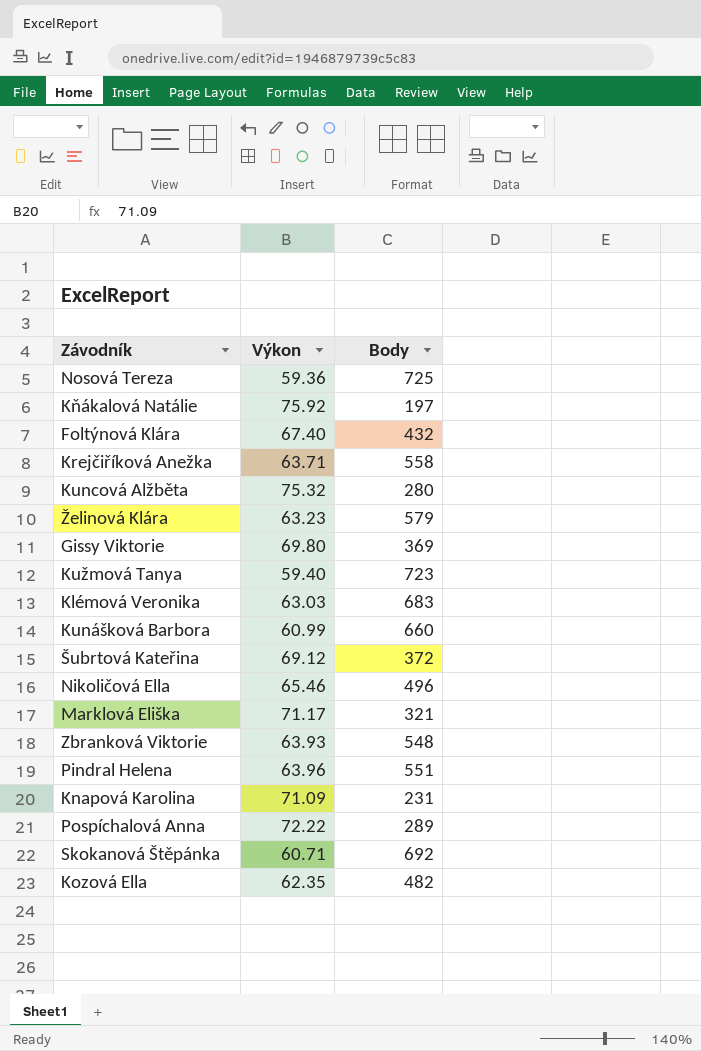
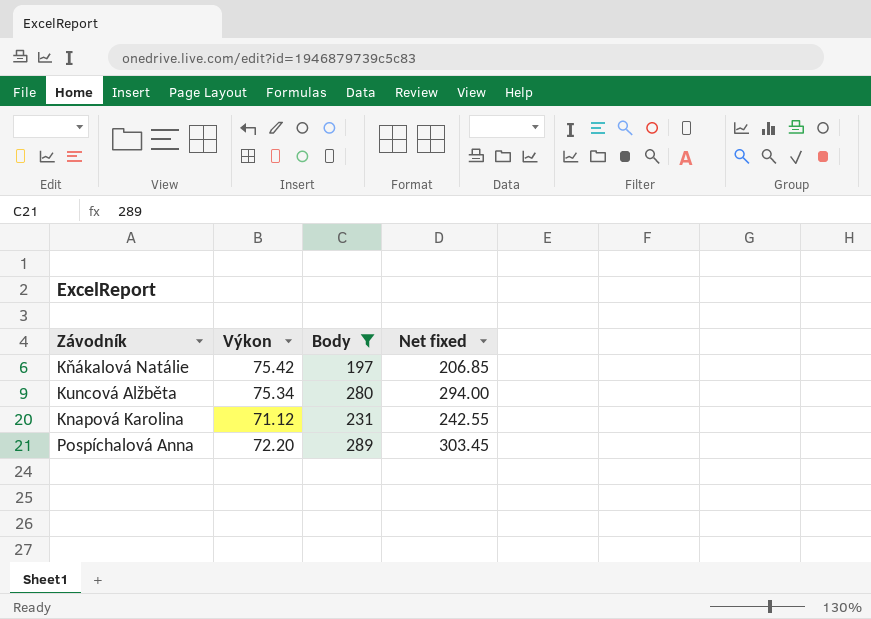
filter: none -> Body <= 289
column Net fixed | formula: none -> [Body] * 1.05
Kňákalová Natálie | Výkon: 75.92 -> 75.42
Kuncová Alžběta | Výkon: 75.32 -> 75.34
Knapová Karolina | Výkon: 71.09 -> 71.12
Pospíchalová Anna | Výkon: 72.22 -> 72.20

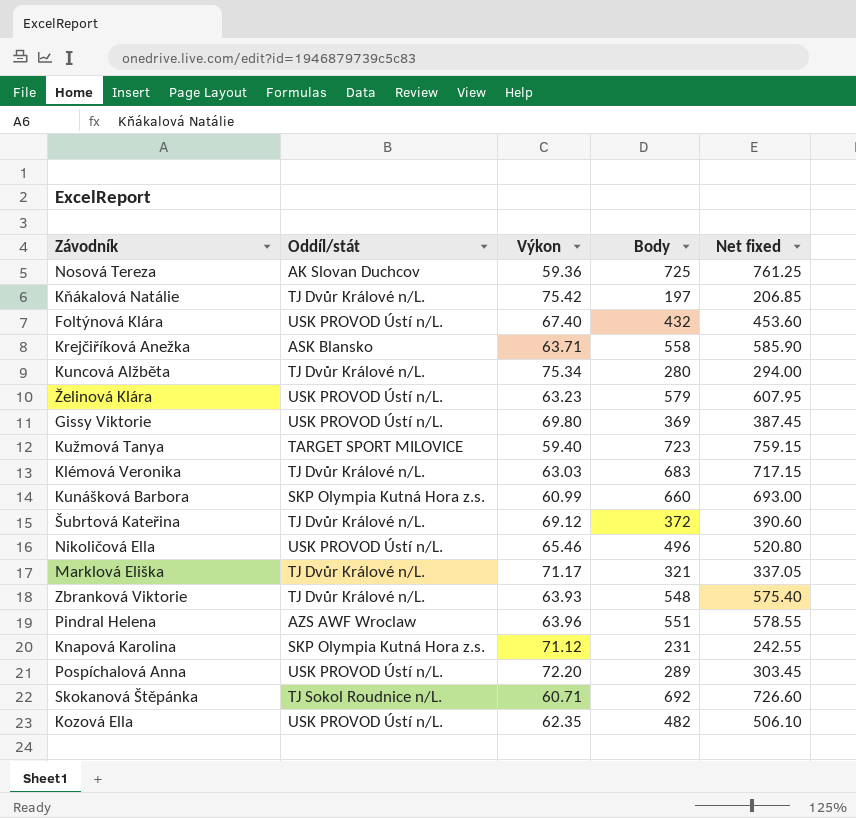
filter: Body <= 289 -> none
column Oddíl/stát | position: none -> 2

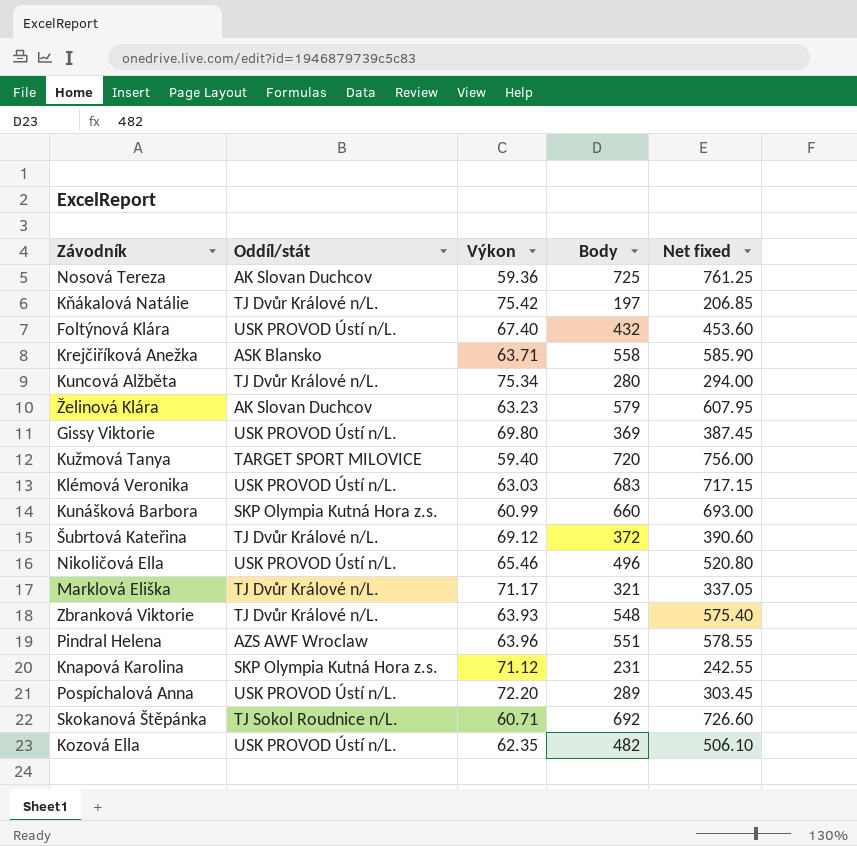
Želinová Klára | Oddíl/stát: USK PROVOD Ústí n/L. -> AK Slovan Duchcov
Kužmová Tanya | Body: 723 -> 720
Kužmová Tanya | Net fixed: 759.15 -> 756.00
Klémová Veronika | Oddíl/stát: TJ Dvůr Králové n/L. -> USK PROVOD Ústí n/L.

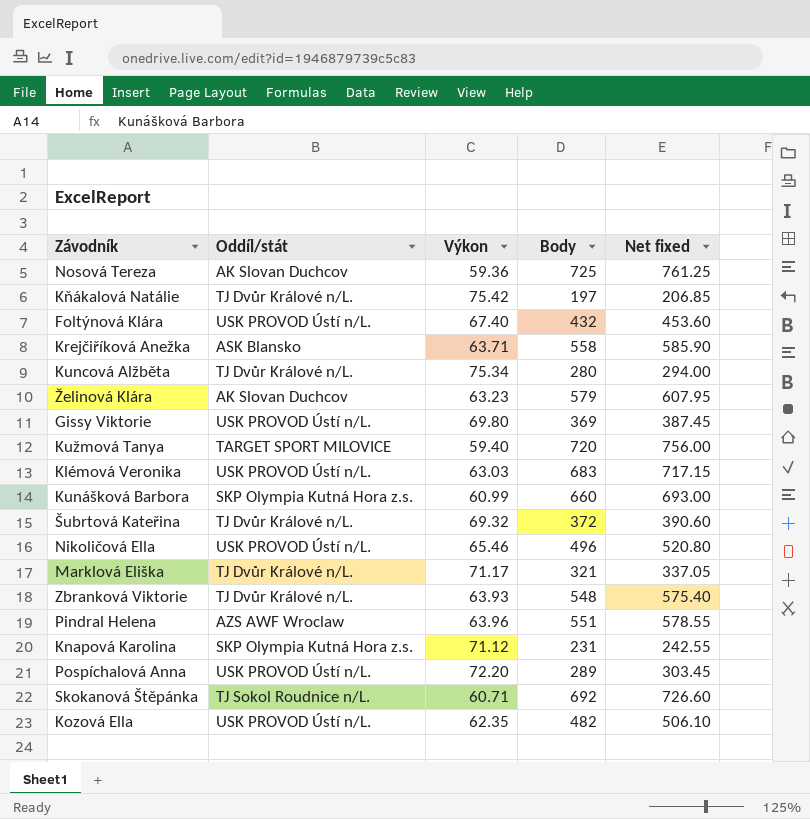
Šubrtová Kateřina | Výkon: 69.12 -> 69.32

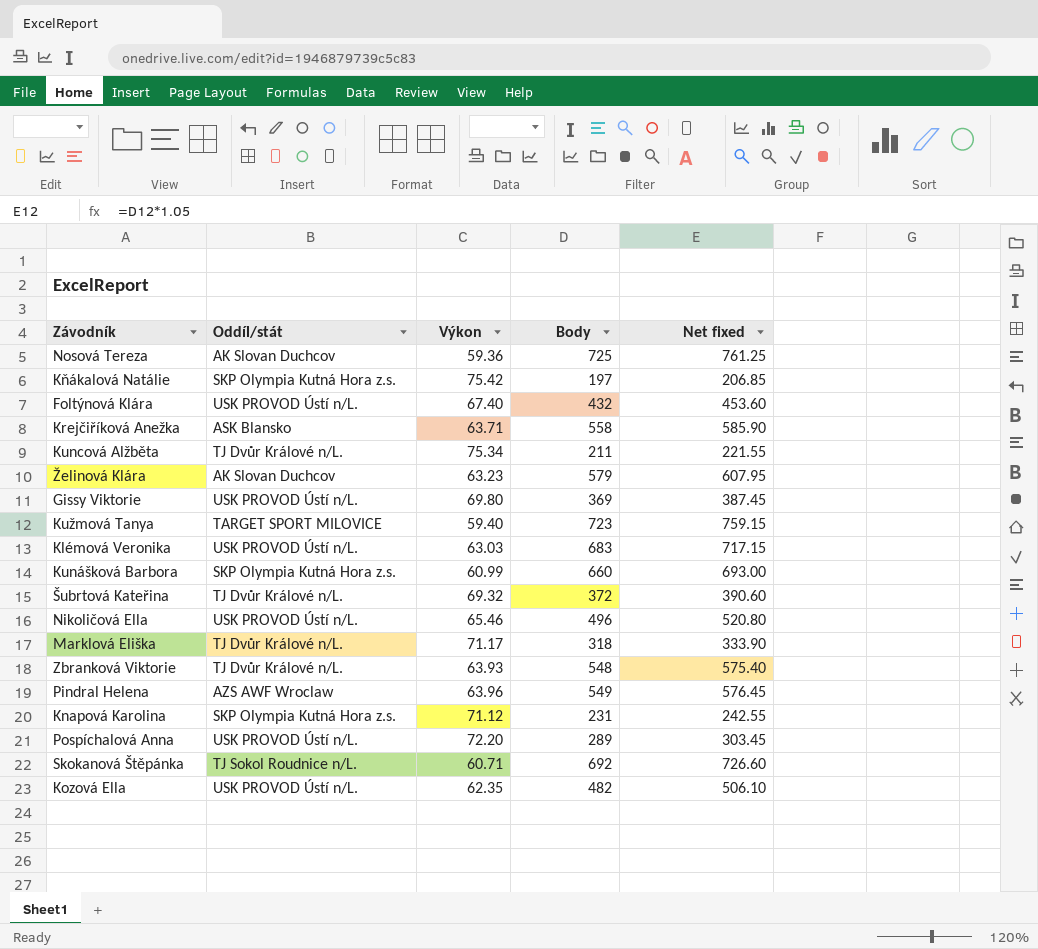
Kňákalová Natálie | Oddíl/stát: TJ Dvůr Králové n/L. -> SKP Olympia Kutná Hora z.s.
Kuncová Alžběta | Body: 280 -> 211
Kuncová Alžběta | Net fixed: 294.00 -> 221.55
Kužmová Tanya | Body: 720 -> 723
Kužmová Tanya | Net fixed: 756.00 -> 759.15
Marklová Eliška | Body: 321 -> 318
Marklová Eliška | Net fixed: 337.05 -> 333.90
Pindral Helena | Body: 551 -> 549
Pindral Helena | Net fixed: 578.55 -> 576.45

